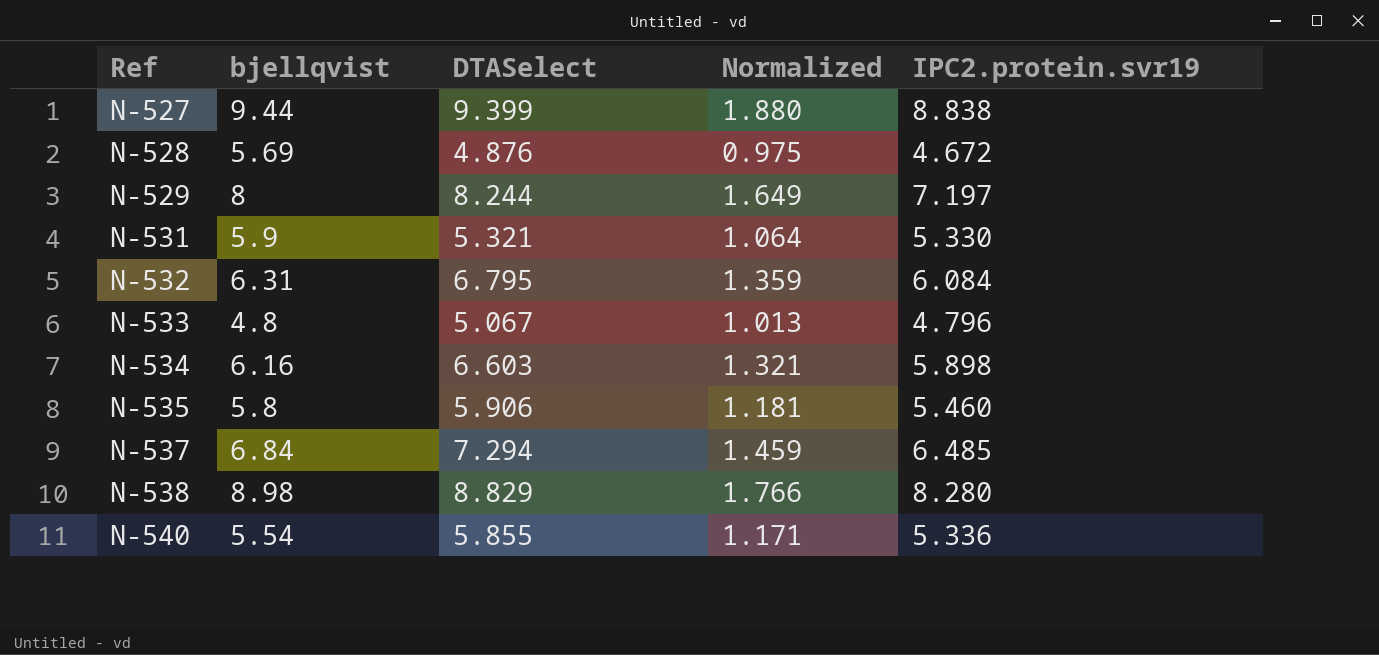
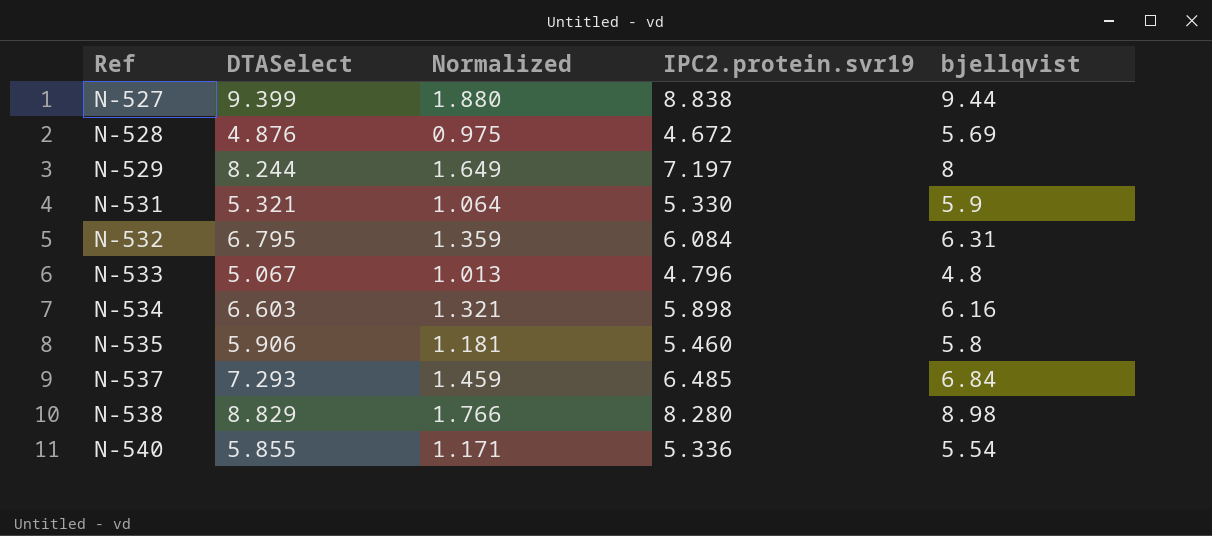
column bjellqvist | position: 2 -> 5
N-537 | DTASelect: 7.294 -> 7.293

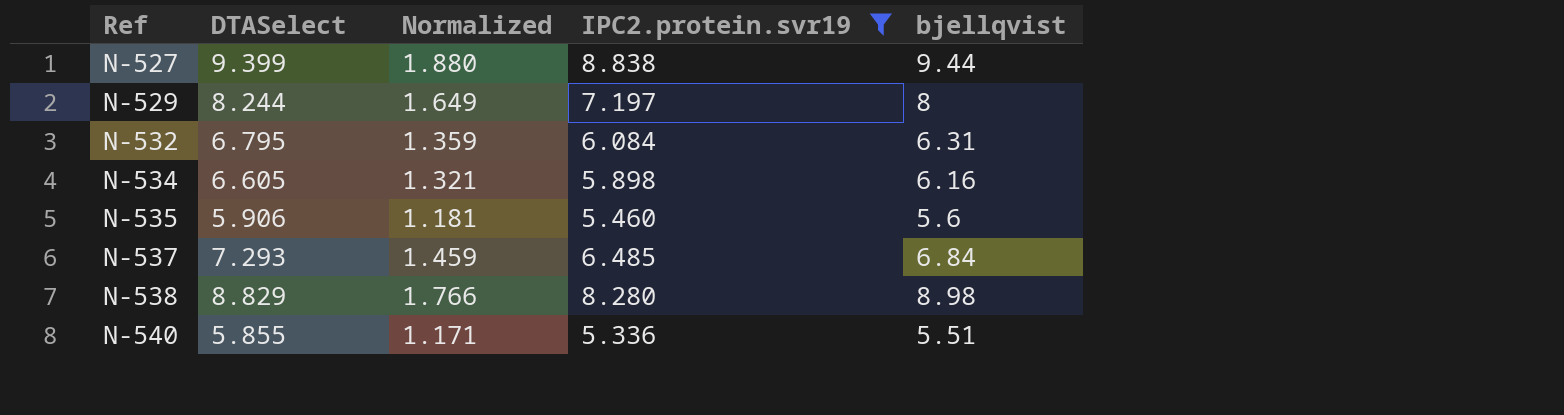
filter: none -> IPC2.protein.svr19 >= 5.336
N-534 | DTASelect: 6.603 -> 6.605
N-535 | bjellqvist: 5.8 -> 5.6
N-540 | bjellqvist: 5.54 -> 5.51

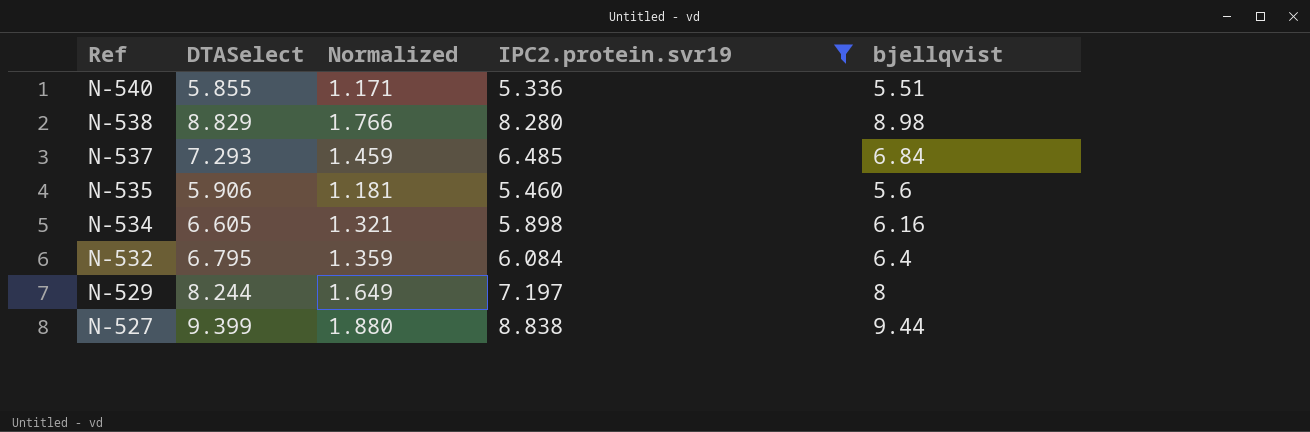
row order: Ref ascending -> Ref descending
N-532 | bjellqvist: 6.31 -> 6.4

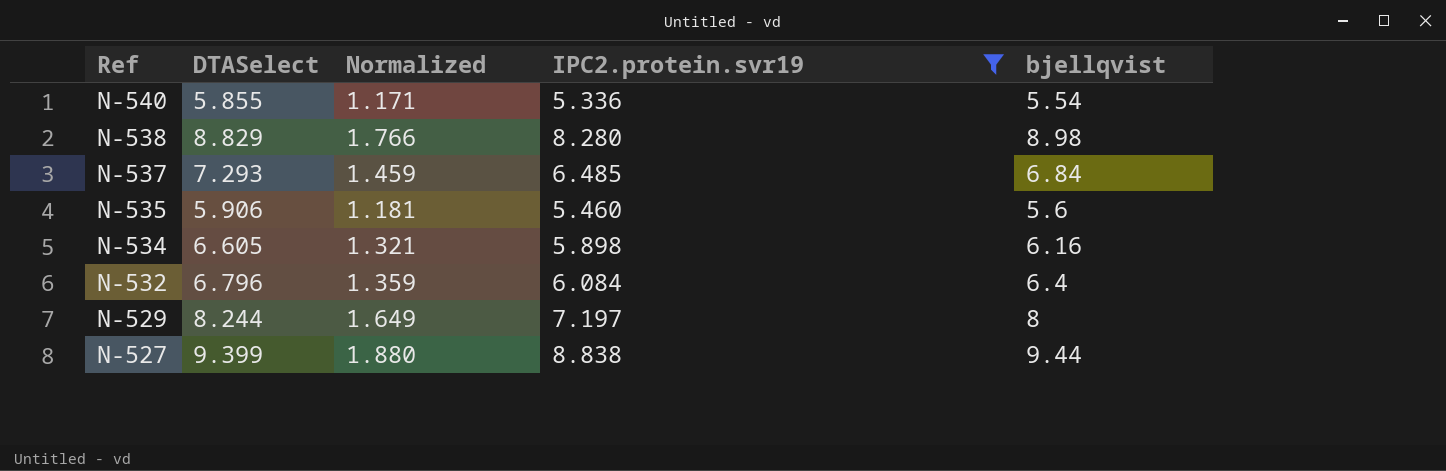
N-540 | bjellqvist: 5.51 -> 5.54
N-532 | DTASelect: 6.795 -> 6.796

